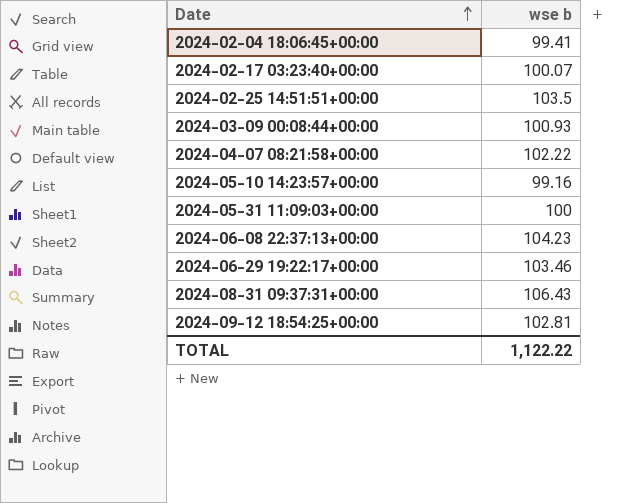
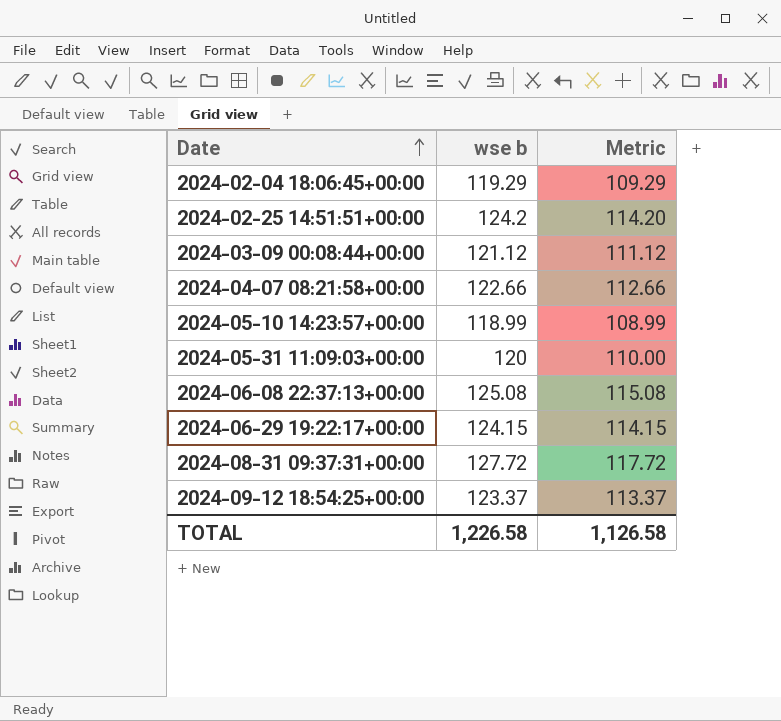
column Metric | formula: none -> [wse b] - 10
row 2024-02-17 03:23:40+00:00: 100.07 -> none
2024-02-04 18:06:45+00:00 | wse b: 99.41 -> 119.29
2024-02-25 14:51:51+00:00 | wse b: 103.5 -> 124.2
2024-03-09 00:08:44+00:00 | wse b: 100.93 -> 121.12
2024-04-07 08:21:58+00:00 | wse b: 102.22 -> 122.66
2024-05-10 14:23:57+00:00 | wse b: 99.16 -> 118.99
2024-05-31 11:09:03+00:00 | wse b: 100 -> 120
2024-06-08 22:37:13+00:00 | wse b: 104.23 -> 125.08
2024-06-29 19:22:17+00:00 | wse b: 103.46 -> 124.15
2024-08-31 09:37:31+00:00 | wse b: 106.43 -> 127.72
2024-09-12 18:54:25+00:00 | wse b: 102.81 -> 123.37
TOTAL | wse b: 1,122.22 -> 1,226.58

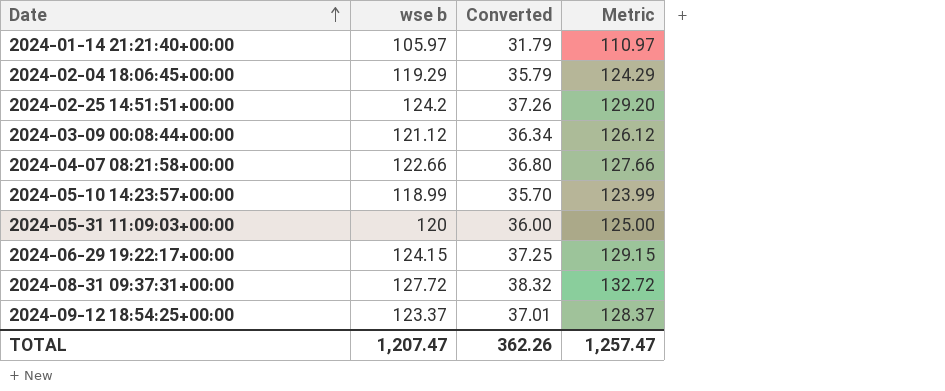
column Converted | formula: none -> [wse b] * 0.3
column Metric | formula: [wse b] - 10 -> [wse b] + 5
row 2024-06-08 22:37:13+00:00: 125.08 | 115.08 -> none
row 2024-01-14 21:21:40+00:00: none -> 105.97 | 31.79 | 110.97
TOTAL | wse b: 1,226.58 -> 1,207.47
TOTAL | Metric: 1,126.58 -> 1,257.47

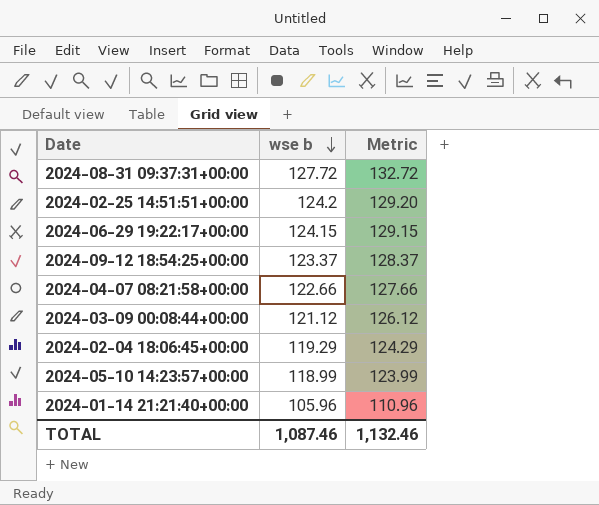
row order: Date ascending -> wse b descending
column Converted | formula: [wse b] * 0.3 -> none
row 2024-05-31 11:09:03+00:00: 120 | 36.00 | 125.00 -> none
2024-01-14 21:21:40+00:00 | wse b: 105.97 -> 105.96
2024-01-14 21:21:40+00:00 | Metric: 110.97 -> 110.96
TOTAL | wse b: 1,207.47 -> 1,087.46
TOTAL | Metric: 1,257.47 -> 1,132.46

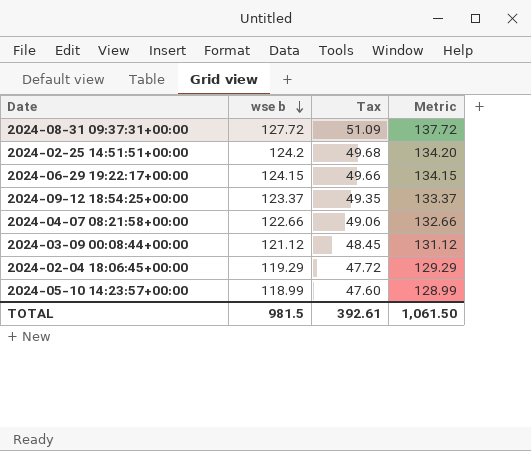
column Tax | formula: none -> [wse b] * 0.4
column Metric | formula: [wse b] + 5 -> [wse b] + 10
row 2024-01-14 21:21:40+00:00: 105.96 | 110.96 -> none
TOTAL | wse b: 1,087.46 -> 981.5
TOTAL | Metric: 1,132.46 -> 1,061.50

